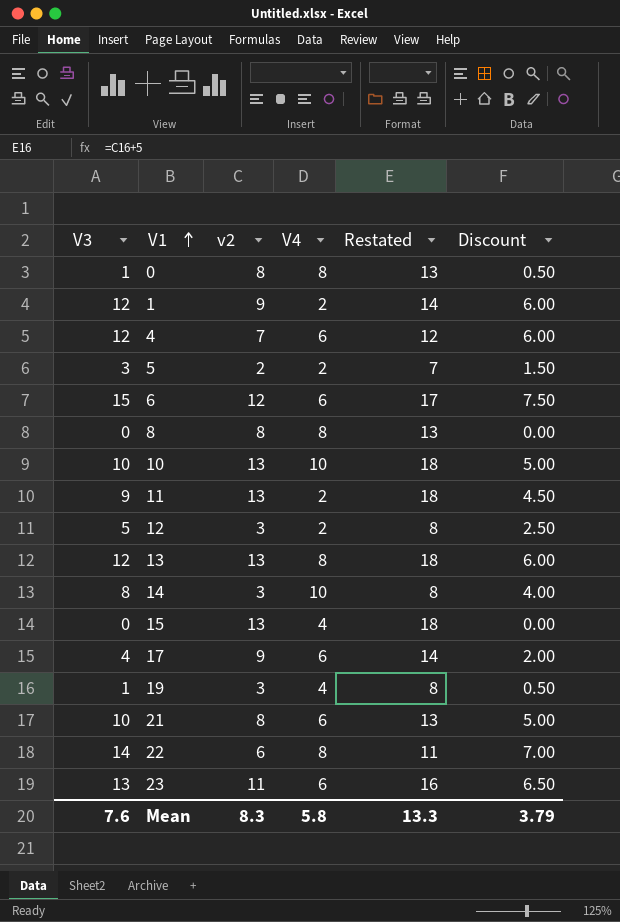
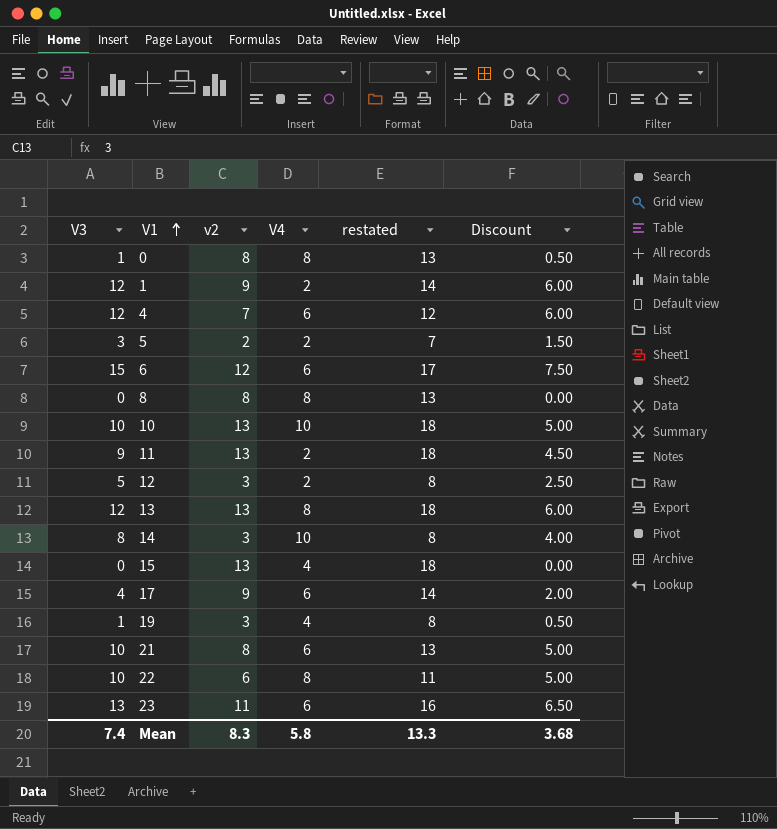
column name: Restated -> restated
22 | V3: 14 -> 10
22 | Discount: 7.00 -> 5.00
Mean | V3: 7.6 -> 7.4
Mean | Discount: 3.79 -> 3.68

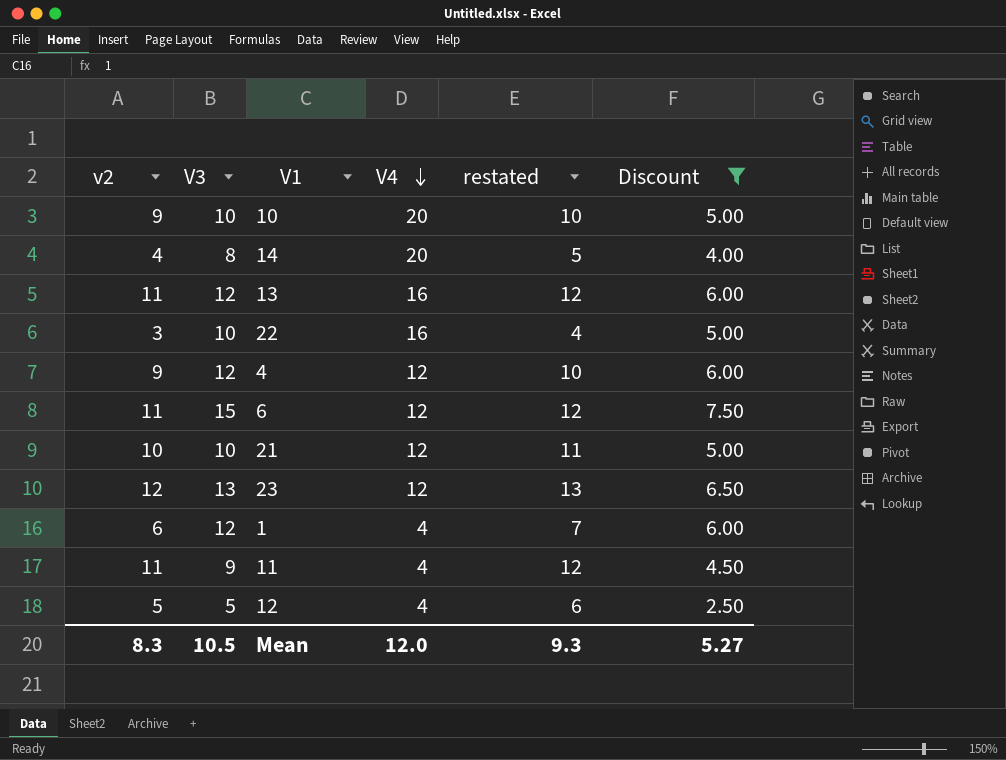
filter: none -> Discount >= 2.50
row order: V1 ascending -> V4 descending
column v2 | position: 3 -> 1
column restated | formula: [v2] + 5 -> [v2] + 1
10 | v2: 13 -> 9
10 | V4: 10 -> 20
14 | v2: 3 -> 4
14 | V4: 10 -> 20
13 | v2: 13 -> 11
13 | V4: 8 -> 16
22 | v2: 6 -> 3
22 | V4: 8 -> 16
4 | v2: 7 -> 9
4 | V4: 6 -> 12
6 | v2: 12 -> 11
6 | V4: 6 -> 12
21 | v2: 8 -> 10
21 | V4: 6 -> 12
23 | v2: 11 -> 12
23 | V4: 6 -> 12
1 | v2: 9 -> 6
1 | V4: 2 -> 4
11 | v2: 13 -> 11
11 | V4: 2 -> 4
12 | v2: 3 -> 5
12 | V4: 2 -> 4
Mean | V3: 7.4 -> 10.5
Mean | V4: 5.8 -> 12.0
Mean | restated: 13.3 -> 9.3
Mean | Discount: 3.68 -> 5.27

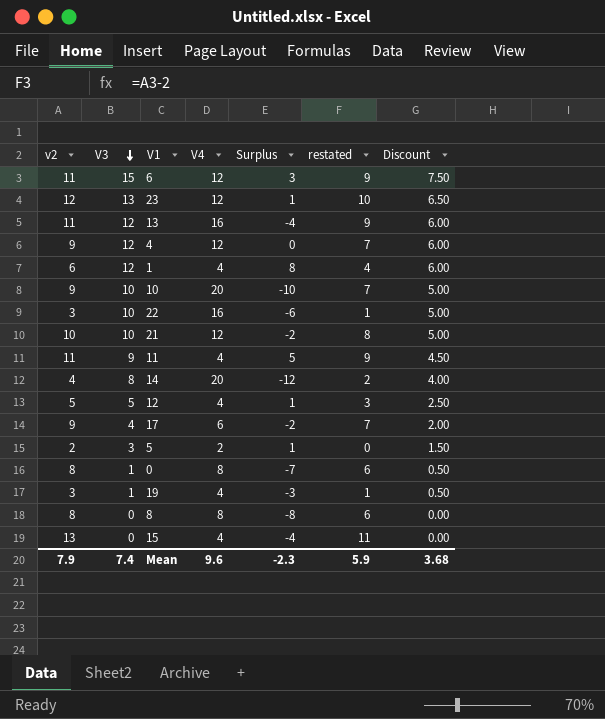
filter: Discount >= 2.50 -> none
row order: V4 descending -> V3 descending
column Surplus | formula: none -> [V3] - [V4]
column restated | formula: [v2] + 1 -> [v2] - 2
Mean | v2: 8.3 -> 7.9
Mean | V3: 10.5 -> 7.4
Mean | V4: 12.0 -> 9.6
Mean | restated: 9.3 -> 5.9
Mean | Discount: 5.27 -> 3.68

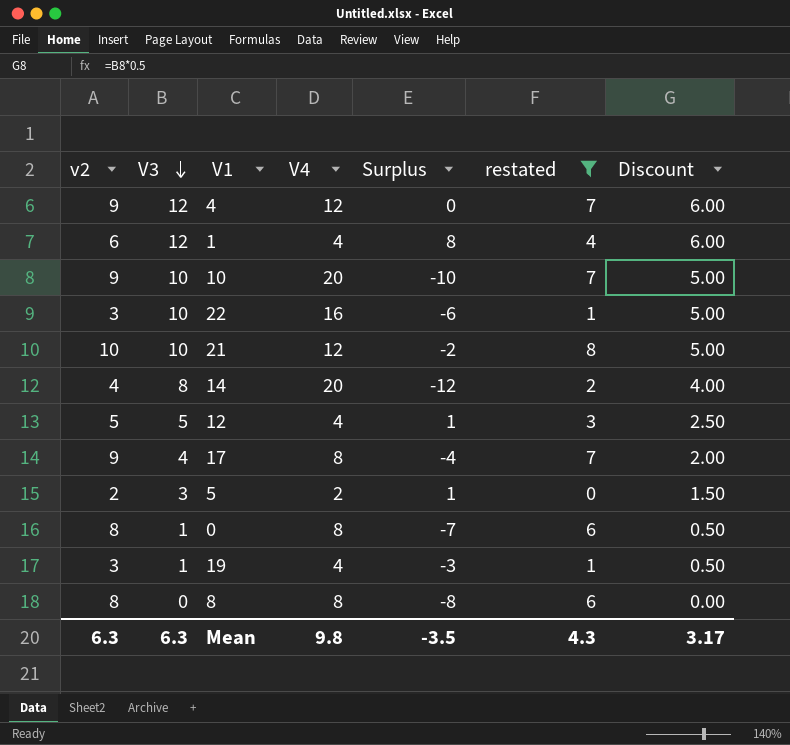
filter: none -> restated <= 8
17 | V4: 6 -> 8
17 | Surplus: -2 -> -4
Mean | v2: 7.9 -> 6.3
Mean | V3: 7.4 -> 6.3
Mean | V4: 9.6 -> 9.8
Mean | Surplus: -2.3 -> -3.5
Mean | restated: 5.9 -> 4.3
Mean | Discount: 3.68 -> 3.17

